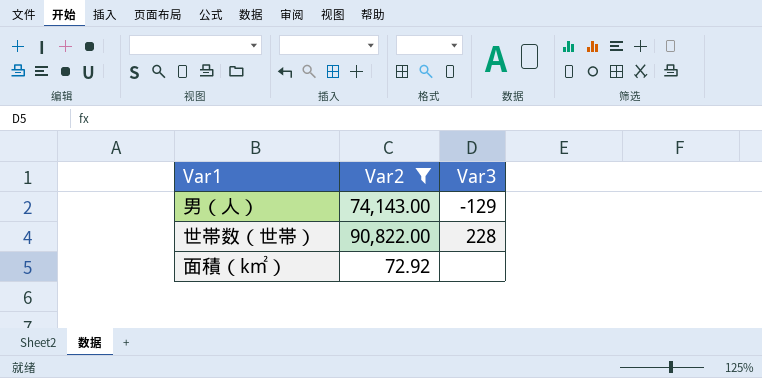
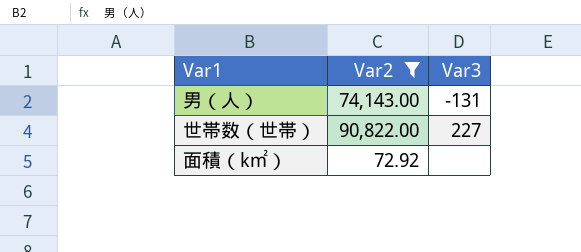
男（人） | Var3: -129 -> -131
世帯数（世帯） | Var3: 228 -> 227

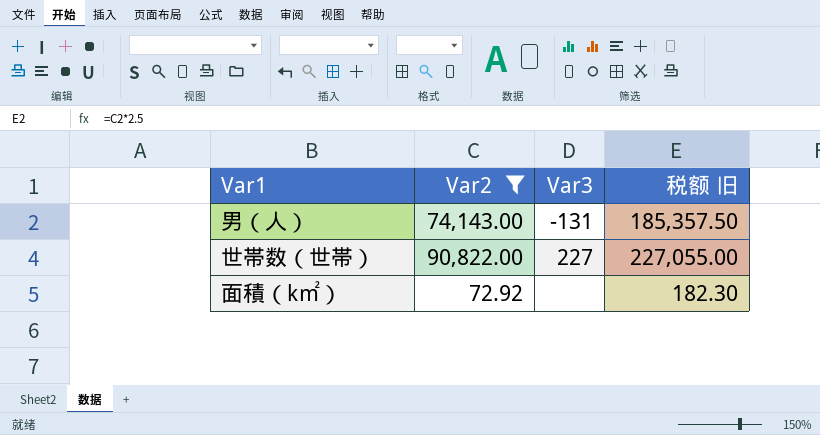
column 税额 旧 | formula: none -> [Var2] * 2.5

